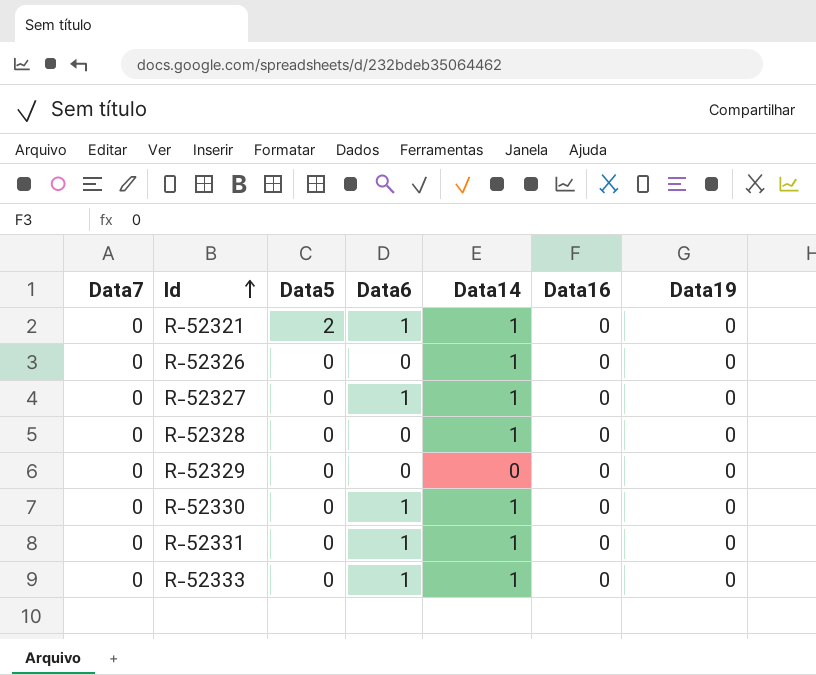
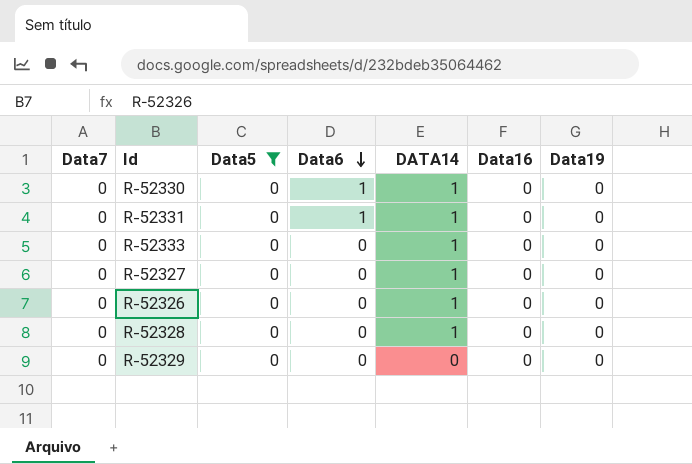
filter: none -> Data5 = 0
row order: Id ascending -> Data6 descending
column name: Data14 -> DATA14
R-52333 | Data6: 1 -> 0
R-52327 | Data6: 1 -> 0

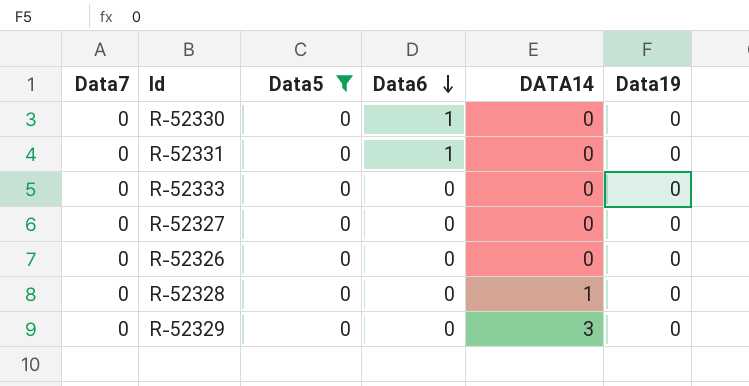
column Data16 | position: 6 -> none
R-52330 | DATA14: 1 -> 0
R-52331 | DATA14: 1 -> 0
R-52333 | DATA14: 1 -> 0
R-52327 | DATA14: 1 -> 0
R-52326 | DATA14: 1 -> 0
R-52329 | DATA14: 0 -> 3

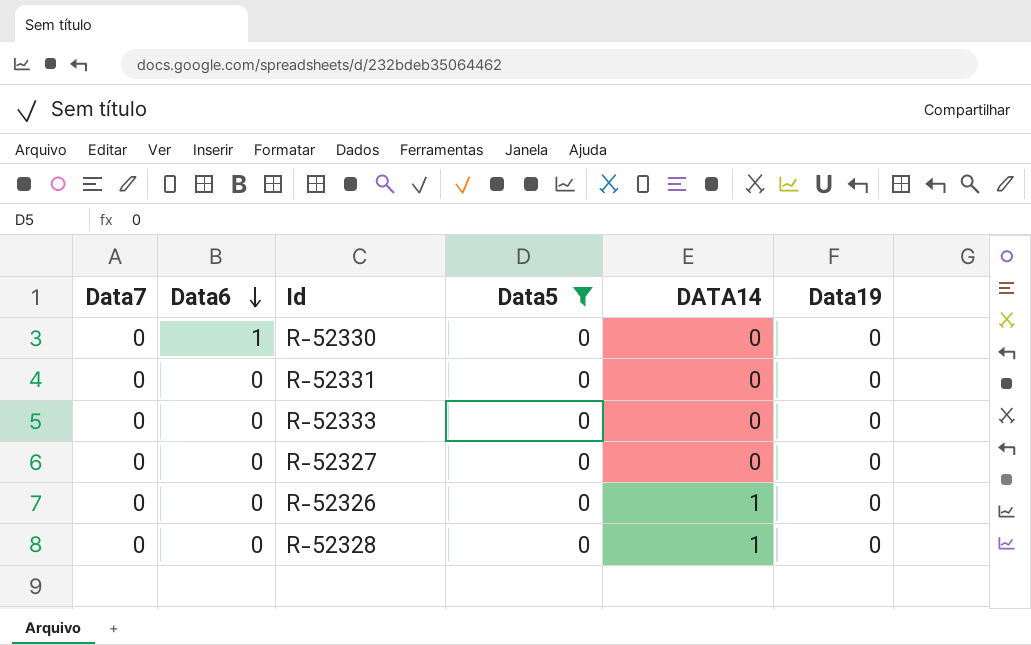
column Data6 | position: 4 -> 2
row R-52329: 0 | 0 | 0 | 3 | 0 -> none
R-52331 | Data6: 1 -> 0
R-52326 | DATA14: 0 -> 1

